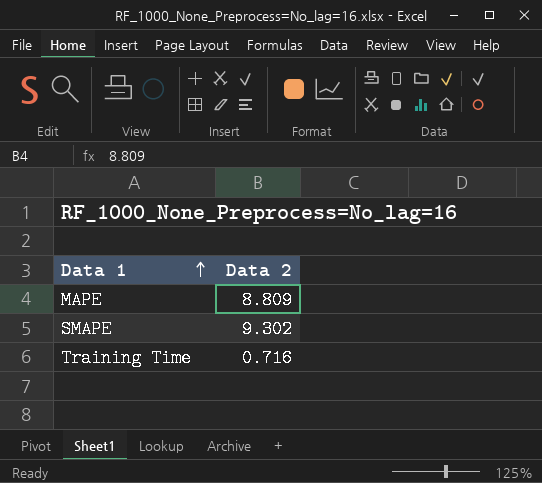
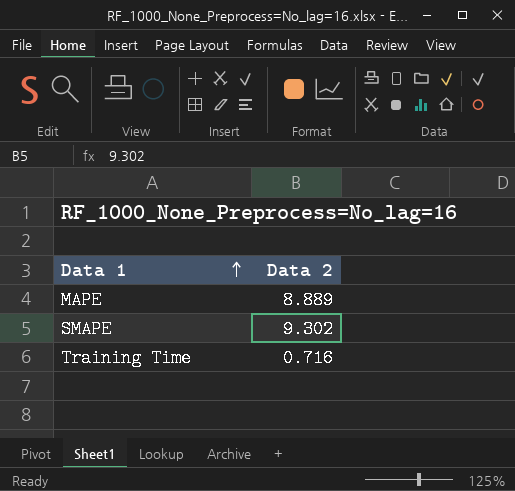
MAPE | Data 2: 8.809 -> 8.889

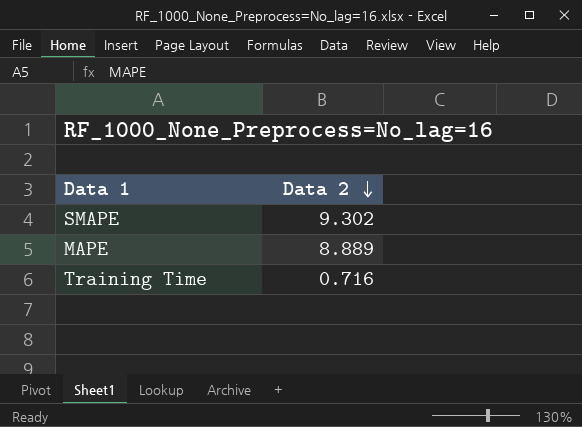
row order: Data 1 ascending -> Data 2 descending

